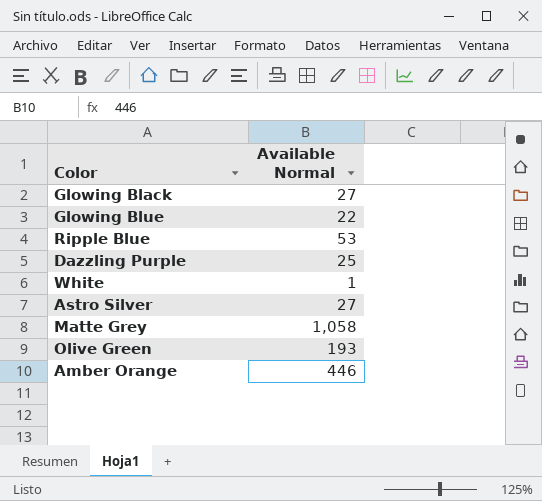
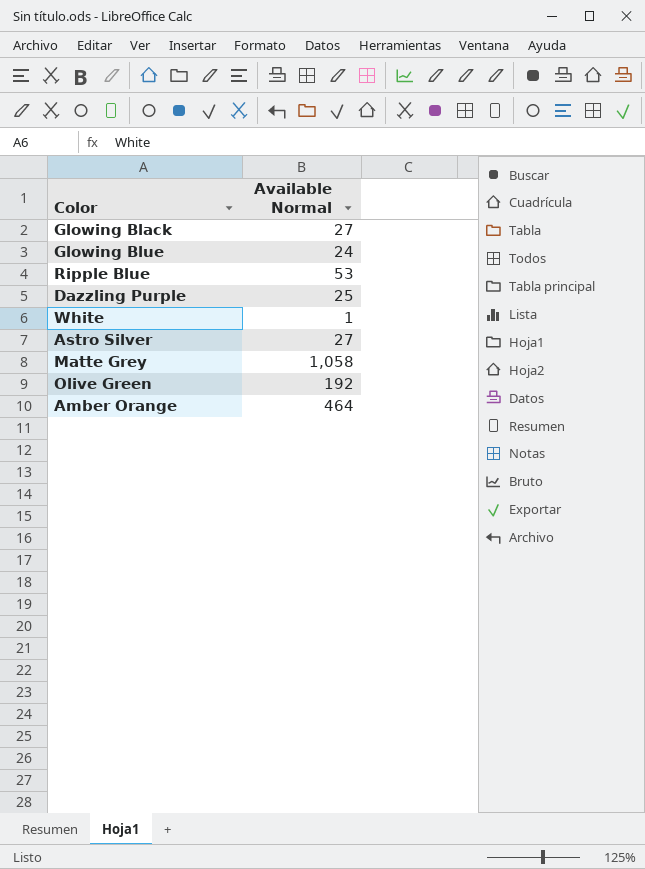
Glowing Blue | Available Normal: 22 -> 24
Olive Green | Available Normal: 193 -> 192
Amber Orange | Available Normal: 446 -> 464

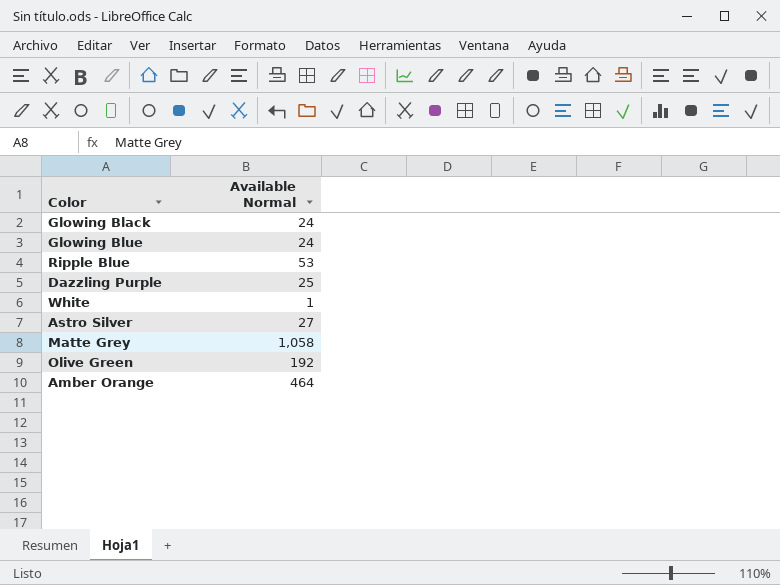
Glowing Black | Available Normal: 27 -> 24

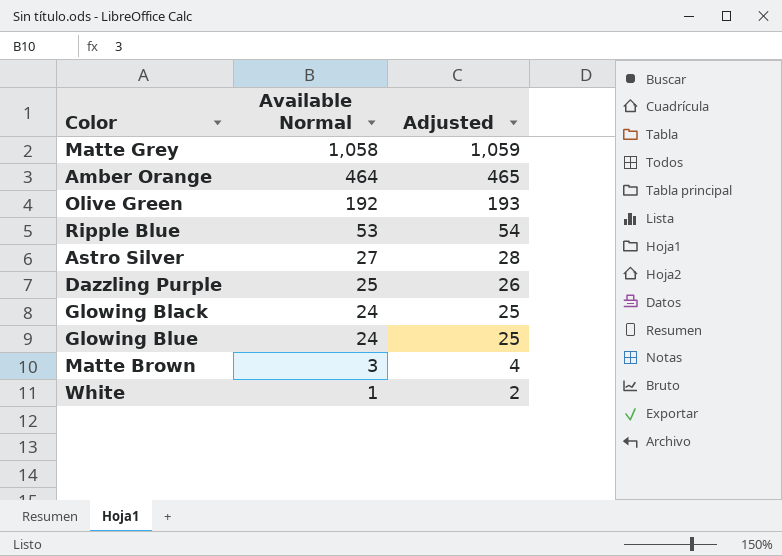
row order: none -> Available Normal descending
column Adjusted | formula: none -> [Available Normal] + 1
row Matte Brown: none -> 3 | 4

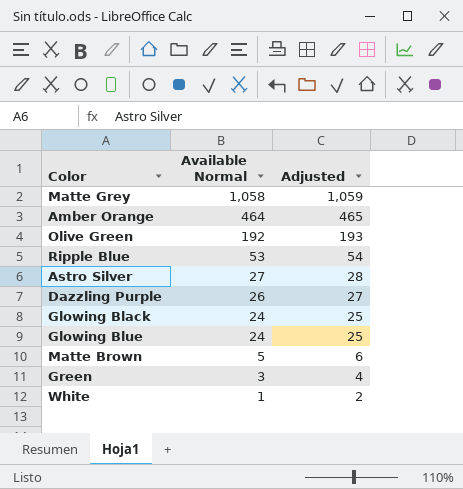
Dazzling Purple | Available Normal: 25 -> 26
Dazzling Purple | Adjusted: 26 -> 27
Matte Brown | Available Normal: 3 -> 5
Matte Brown | Adjusted: 4 -> 6
row Green: none -> 3 | 4

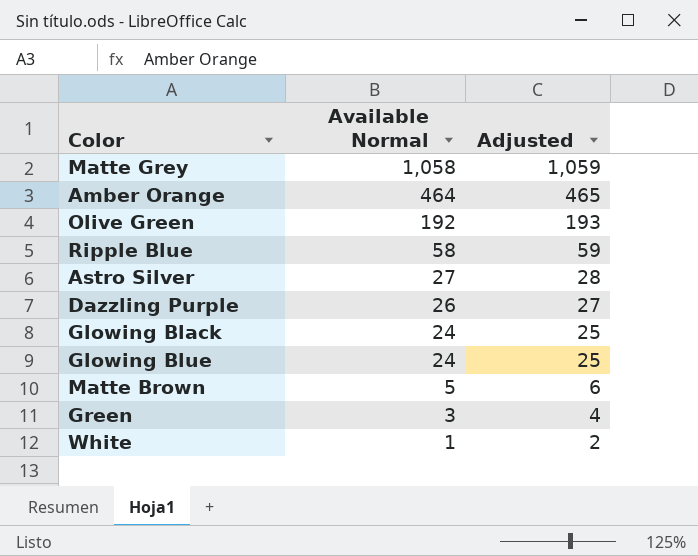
Ripple Blue | Available Normal: 53 -> 58
Ripple Blue | Adjusted: 54 -> 59

